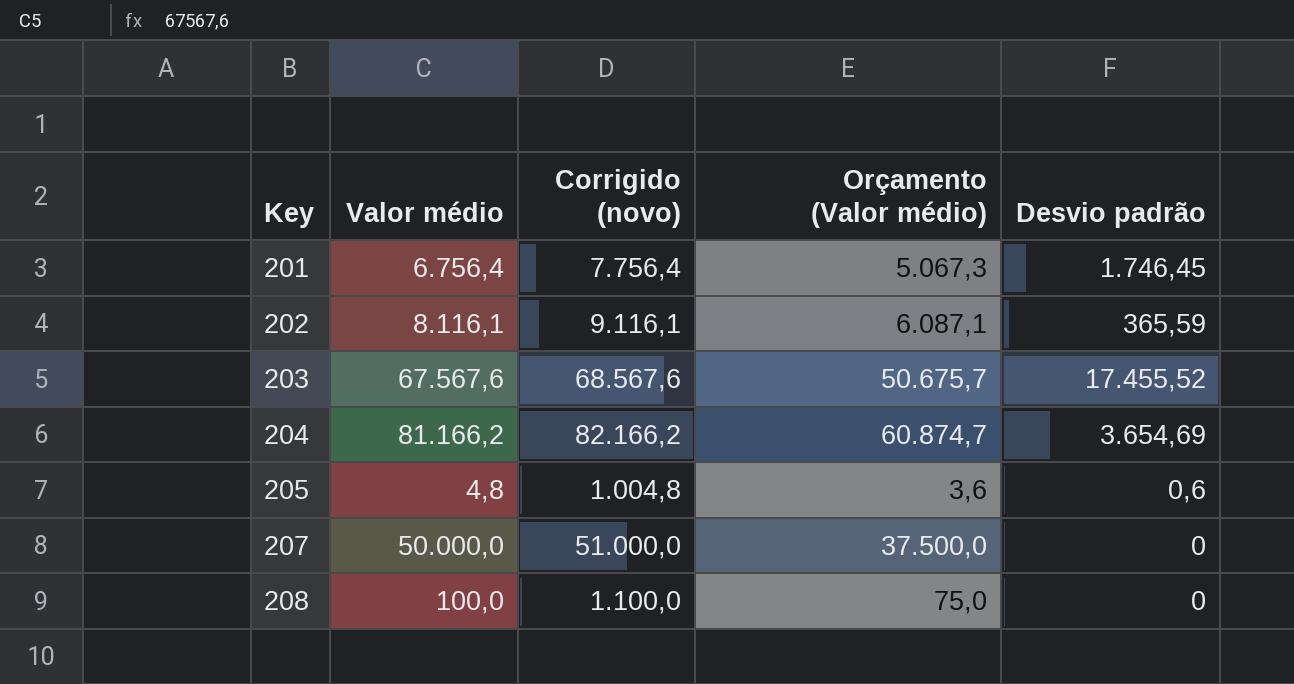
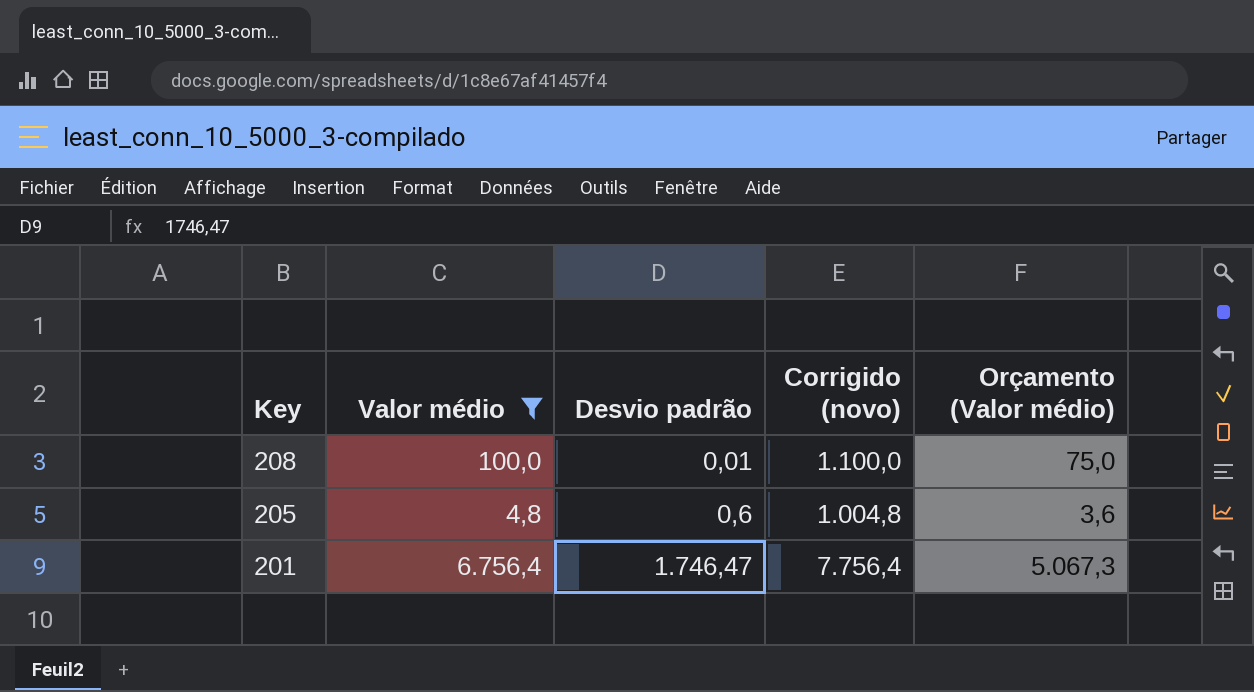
filter: none -> Valor médio <= 6.756,4
row order: Key ascending -> Key descending
column Desvio padrão | position: 5 -> 3
208 | Desvio padrão: 0 -> 0,01
201 | Desvio padrão: 1.746,45 -> 1.746,47

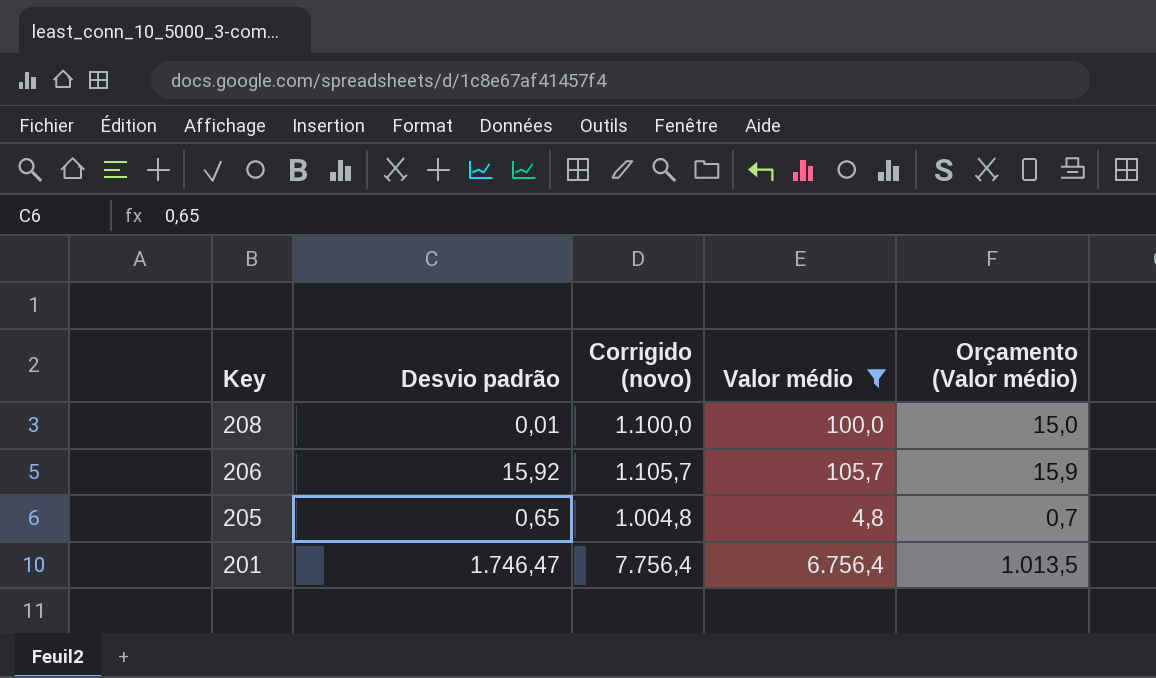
column Valor médio | position: 2 -> 4
column Orçamento (Valor médio) | formula: [Valor médio] * 0,75 -> [Valor médio] * 0,15
row 206: none -> 15,92 | 1.105,7 | 105,7 | 15,9
205 | Desvio padrão: 0,6 -> 0,65

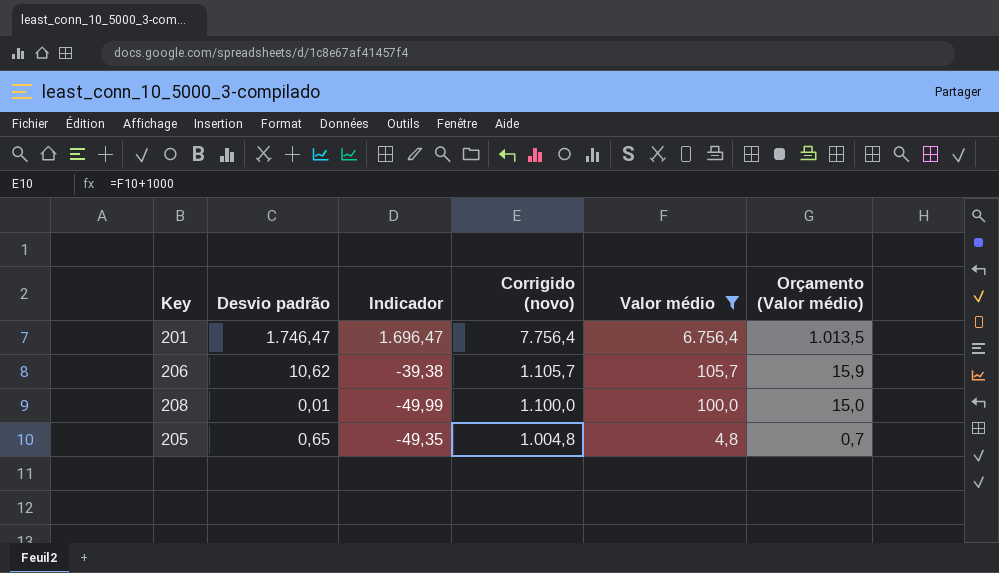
row order: Key descending -> Corrigido (novo) descending
column Indicador | formula: none -> [Desvio padrão] - 50
206 | Desvio padrão: 15,92 -> 10,62

